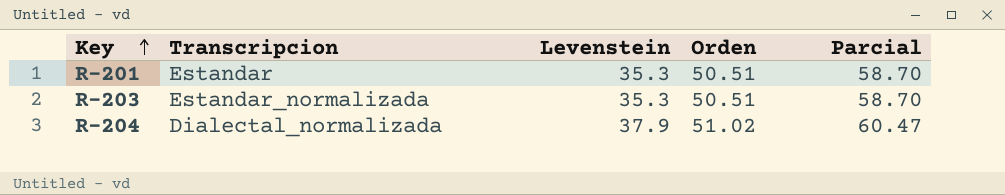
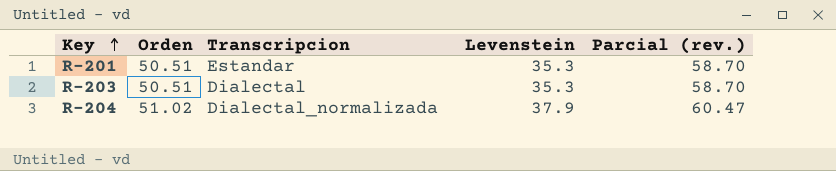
column Orden | position: 4 -> 2
column name: Parcial -> Parcial (rev.)
R-203 | Transcripcion: Estandar_normalizada -> Dialectal

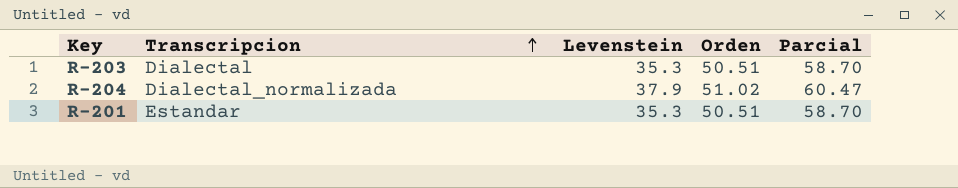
row order: Key ascending -> Transcripcion ascending
column Orden | position: 2 -> 4
column name: Parcial (rev.) -> Parcial

